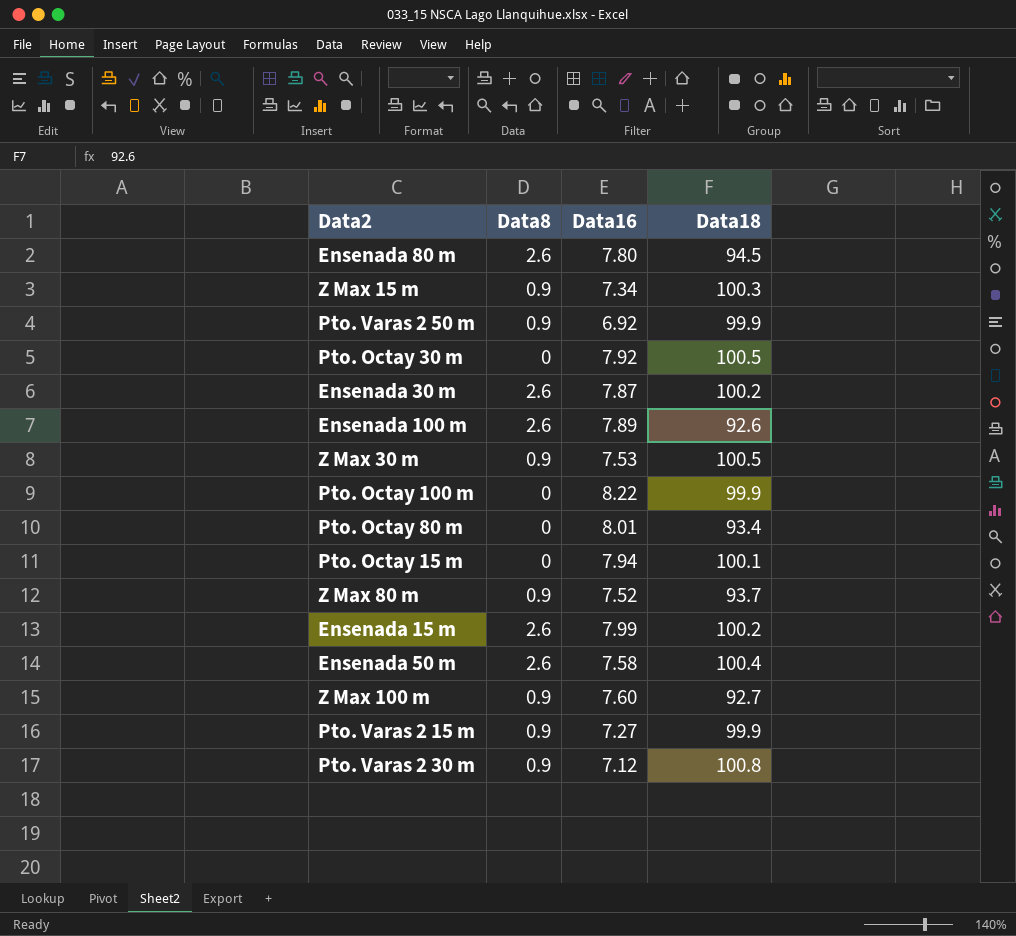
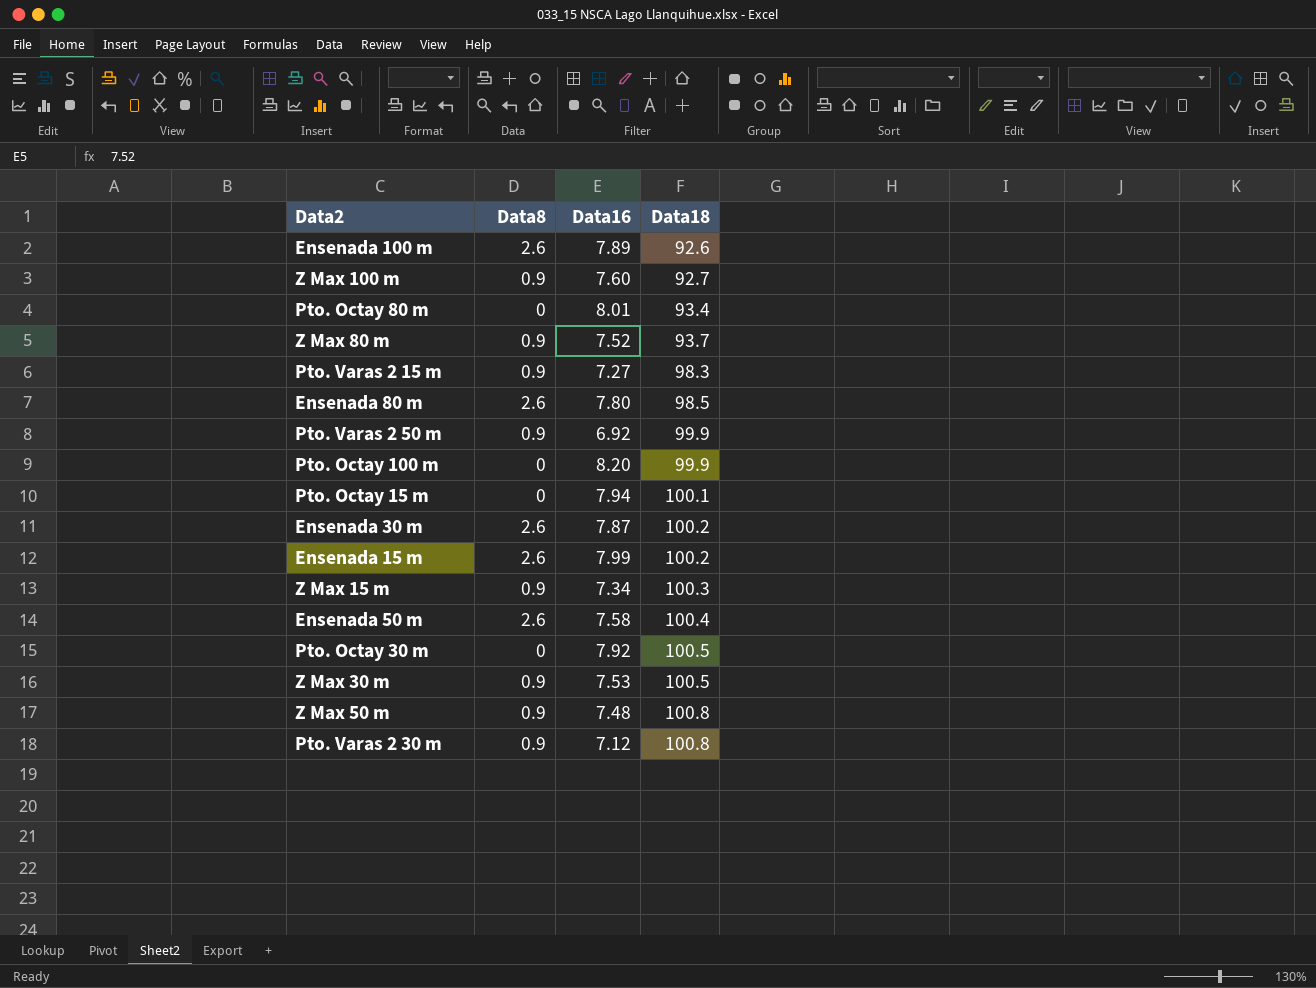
row order: none -> Data18 ascending
Pto. Varas 2 15 m | Data18: 99.9 -> 98.3
Ensenada 80 m | Data18: 94.5 -> 98.5
Pto. Octay 100 m | Data16: 8.22 -> 8.20
row Z Max 50 m: none -> 0.9 | 7.48 | 100.8

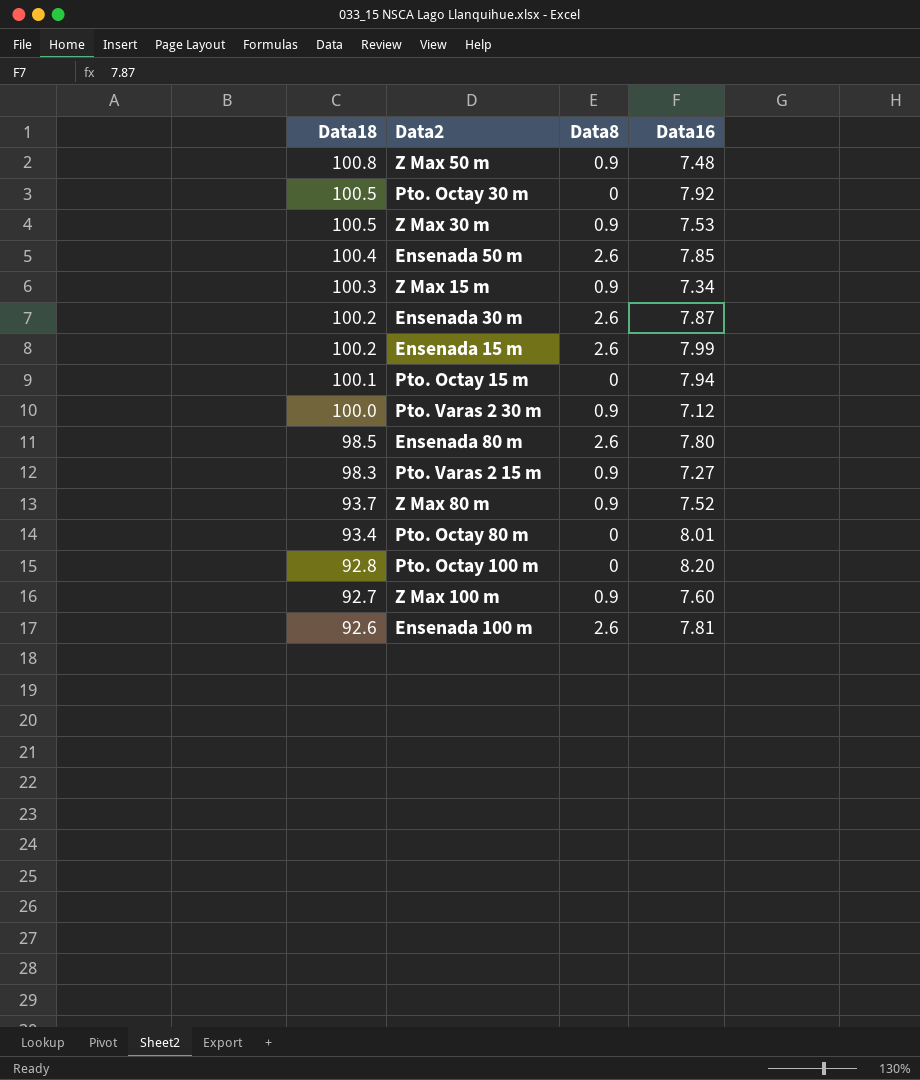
row order: Data18 ascending -> Data18 descending
column Data18 | position: 4 -> 1
row Pto. Varas 2 50 m: 0.9 | 6.92 | 99.9 -> none
Ensenada 50 m | Data16: 7.58 -> 7.85
Pto. Varas 2 30 m | Data18: 100.8 -> 100.0
Pto. Octay 100 m | Data18: 99.9 -> 92.8
Ensenada 100 m | Data16: 7.89 -> 7.81

